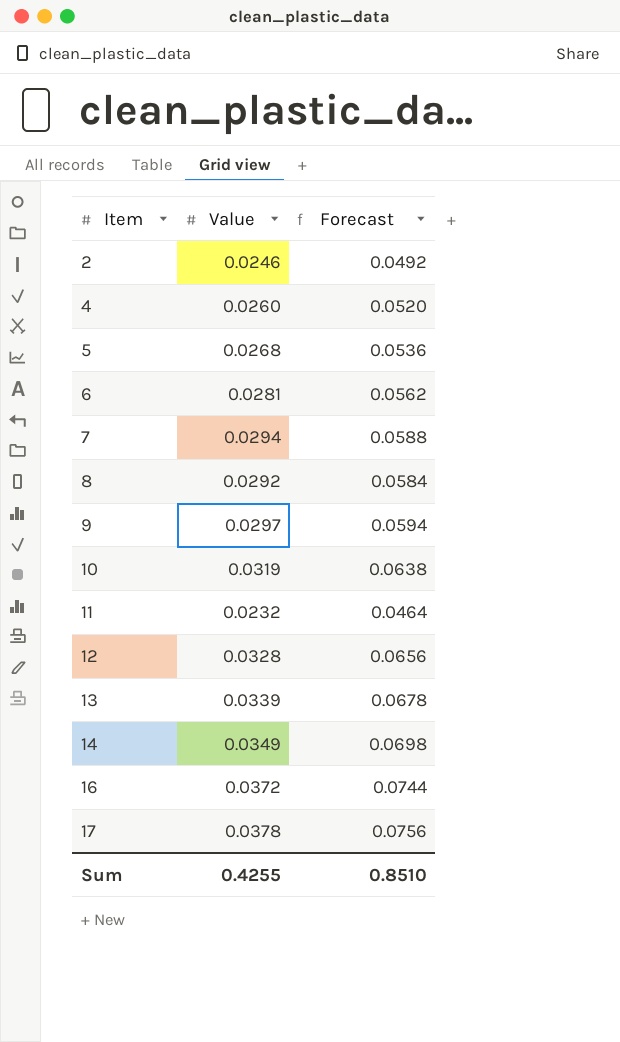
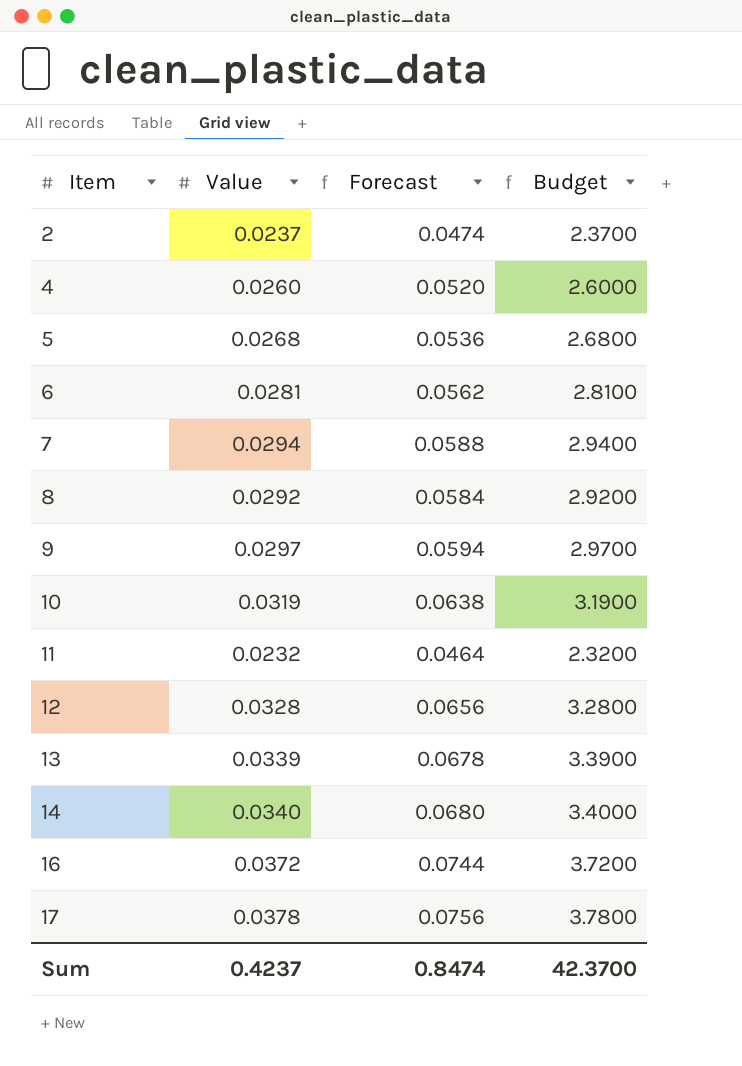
column Budget | formula: none -> [Value] * 100
2 | Value: 0.0246 -> 0.0237
2 | Forecast: 0.0492 -> 0.0474
14 | Value: 0.0349 -> 0.0340
14 | Forecast: 0.0698 -> 0.0680
Sum | Value: 0.4255 -> 0.4237
Sum | Forecast: 0.8510 -> 0.8474

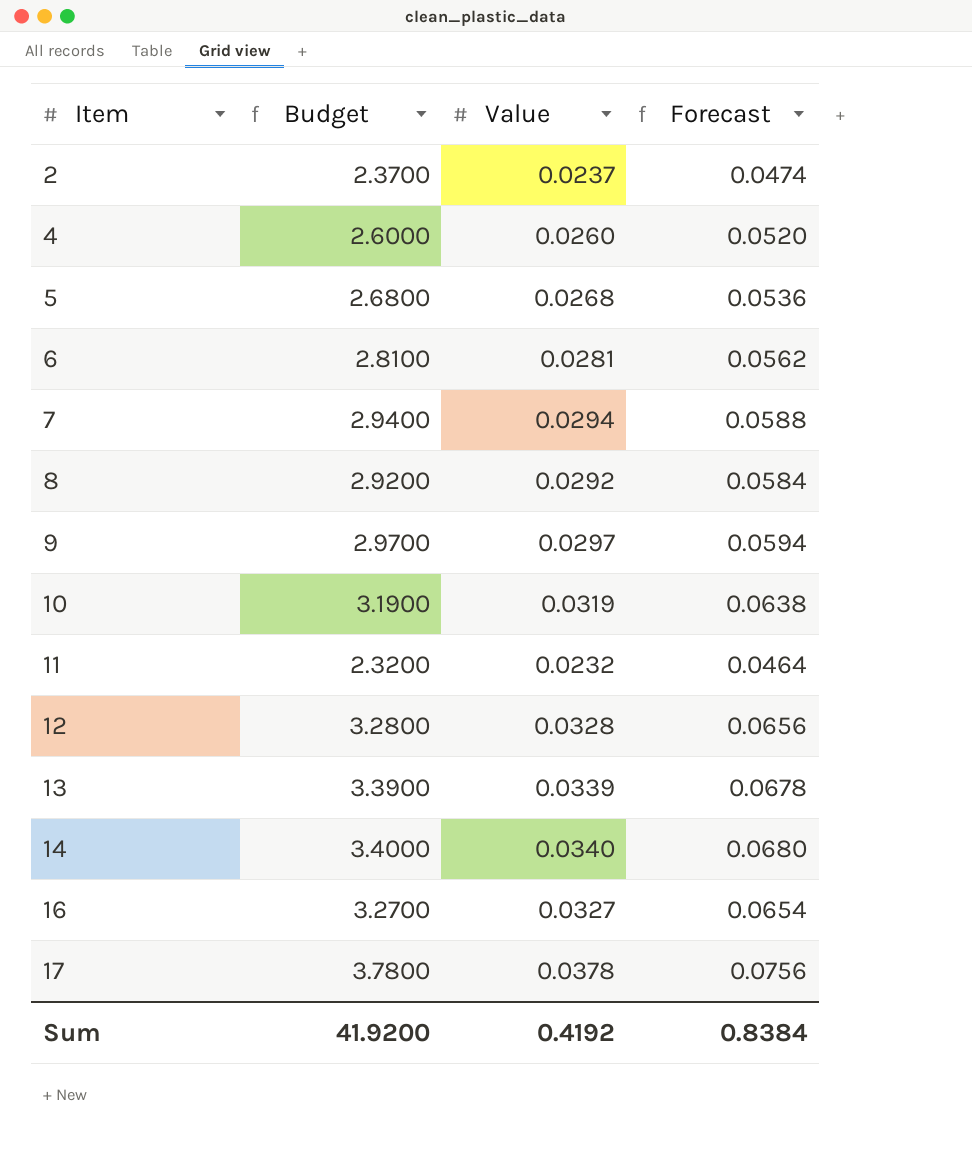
column Budget | position: 4 -> 2
16 | Budget: 3.7200 -> 3.2700
16 | Value: 0.0372 -> 0.0327
16 | Forecast: 0.0744 -> 0.0654
Sum | Budget: 42.3700 -> 41.9200
Sum | Value: 0.4237 -> 0.4192
Sum | Forecast: 0.8474 -> 0.8384

